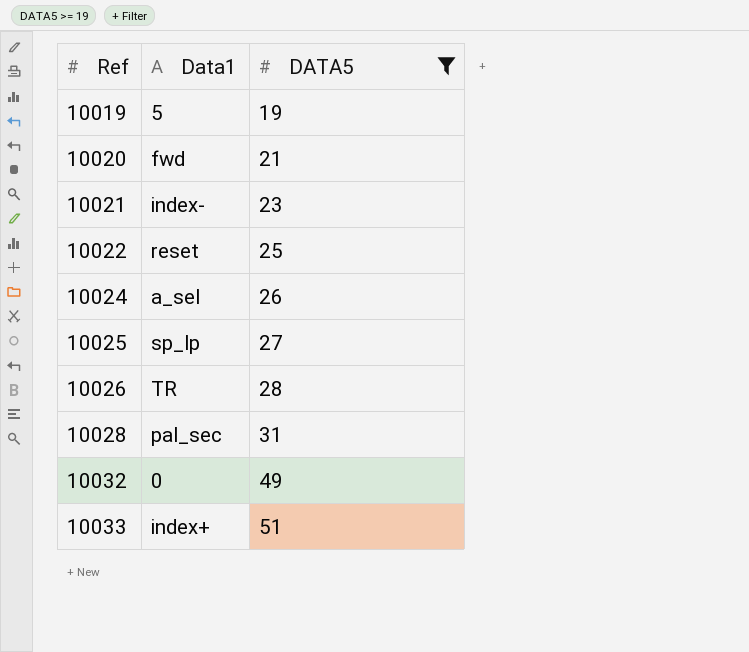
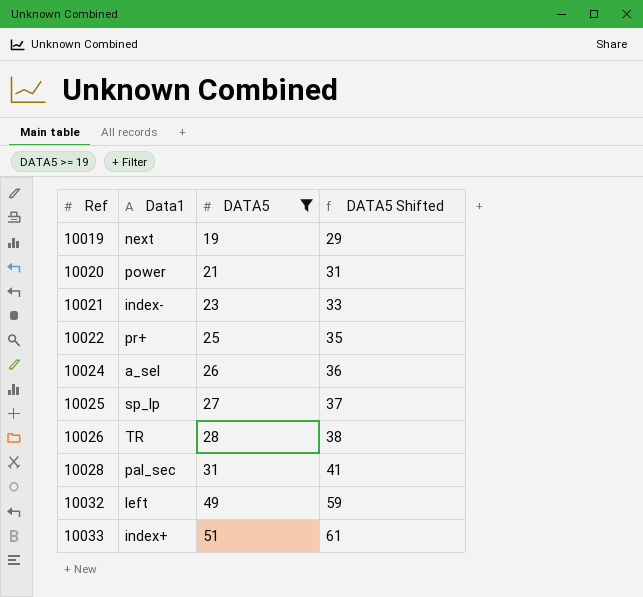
column DATA5 Shifted | formula: none -> [DATA5] + 10
10019 | Data1: 5 -> next
10020 | Data1: fwd -> power
10022 | Data1: reset -> pr+
10032 | Data1: 0 -> left

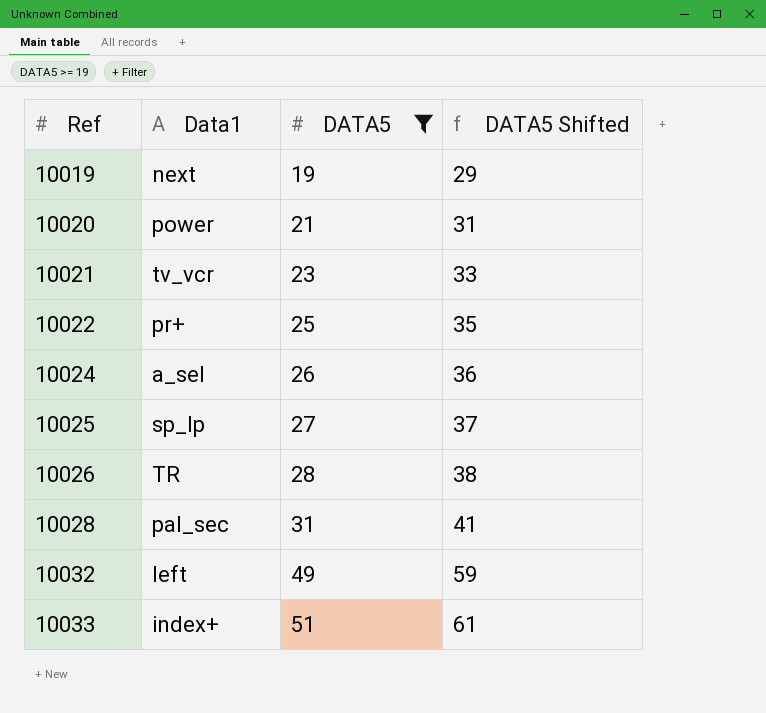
10021 | Data1: index- -> tv_vcr

